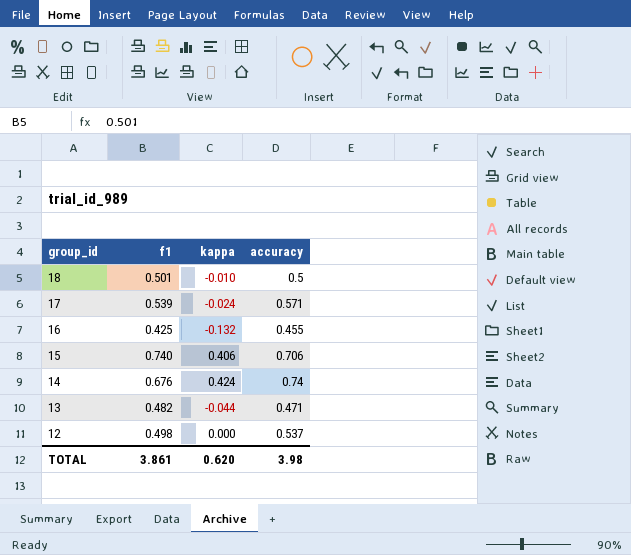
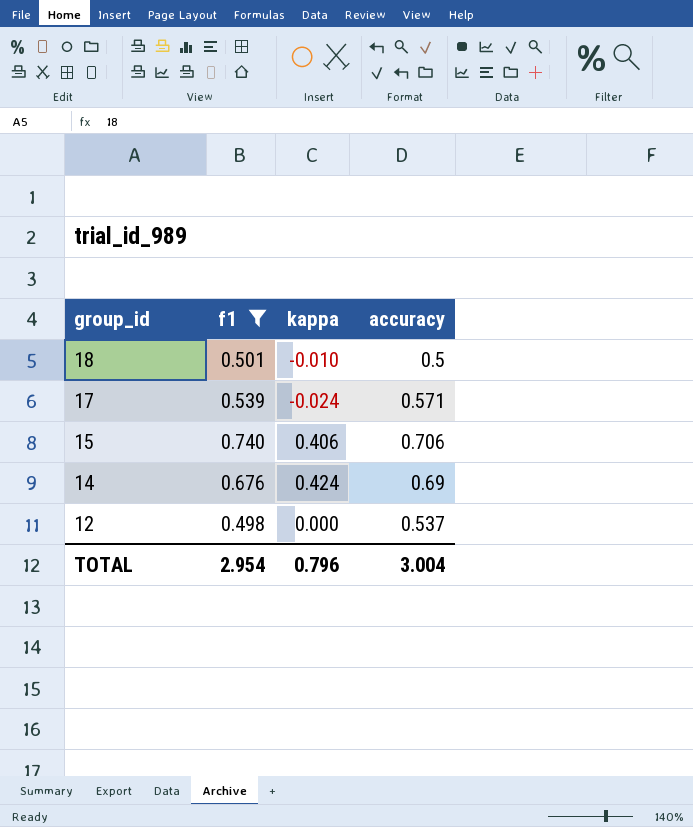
filter: none -> f1 >= 0.498
14 | accuracy: 0.74 -> 0.69
TOTAL | f1: 3.861 -> 2.954
TOTAL | kappa: 0.620 -> 0.796
TOTAL | accuracy: 3.98 -> 3.004

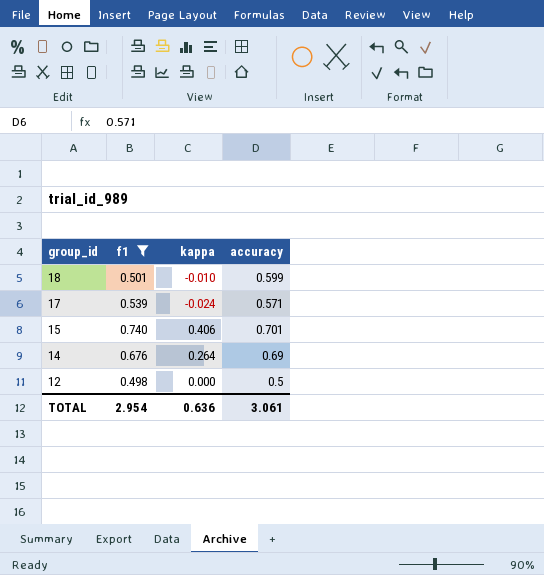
18 | accuracy: 0.5 -> 0.599
15 | accuracy: 0.706 -> 0.701
14 | kappa: 0.424 -> 0.264
12 | accuracy: 0.537 -> 0.5
TOTAL | kappa: 0.796 -> 0.636
TOTAL | accuracy: 3.004 -> 3.061

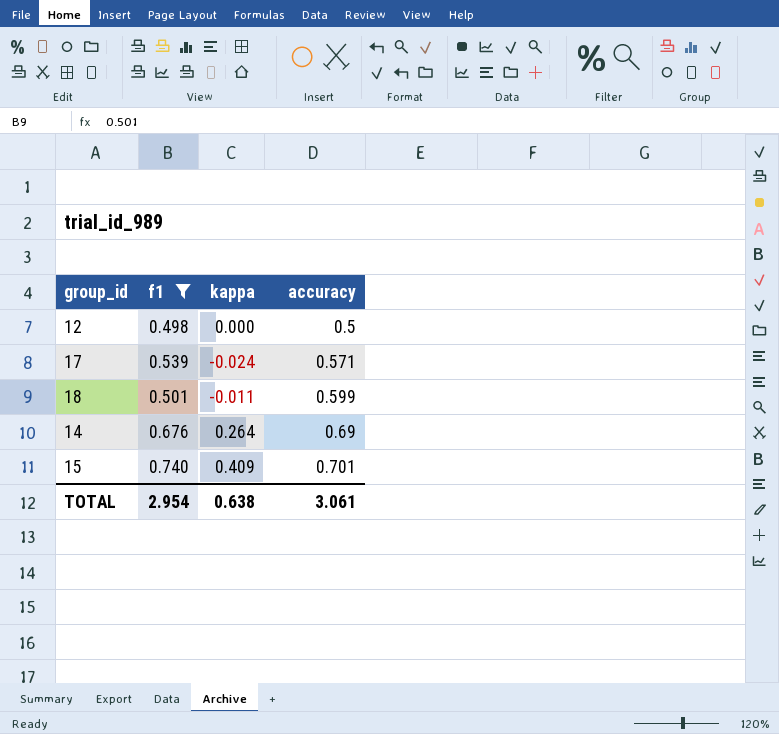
row order: group_id descending -> accuracy ascending
18 | kappa: -0.010 -> -0.011
15 | kappa: 0.406 -> 0.409
TOTAL | kappa: 0.636 -> 0.638

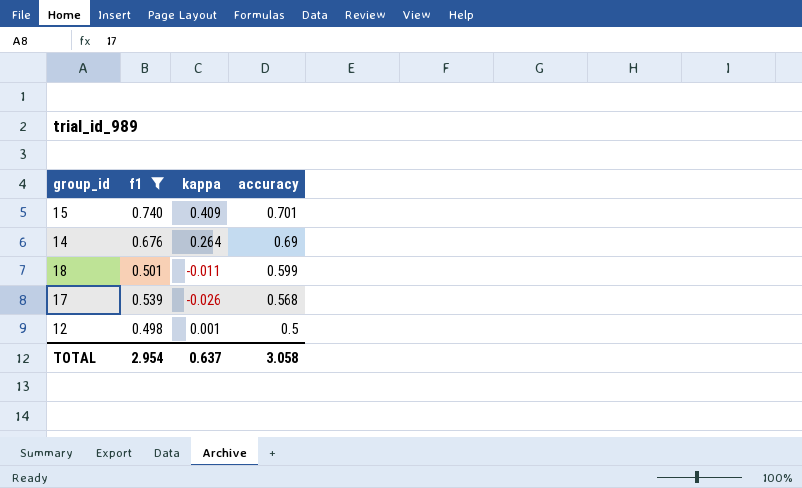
row order: accuracy ascending -> accuracy descending
17 | kappa: -0.024 -> -0.026
17 | accuracy: 0.571 -> 0.568
12 | kappa: 0.000 -> 0.001
TOTAL | kappa: 0.638 -> 0.637
TOTAL | accuracy: 3.061 -> 3.058

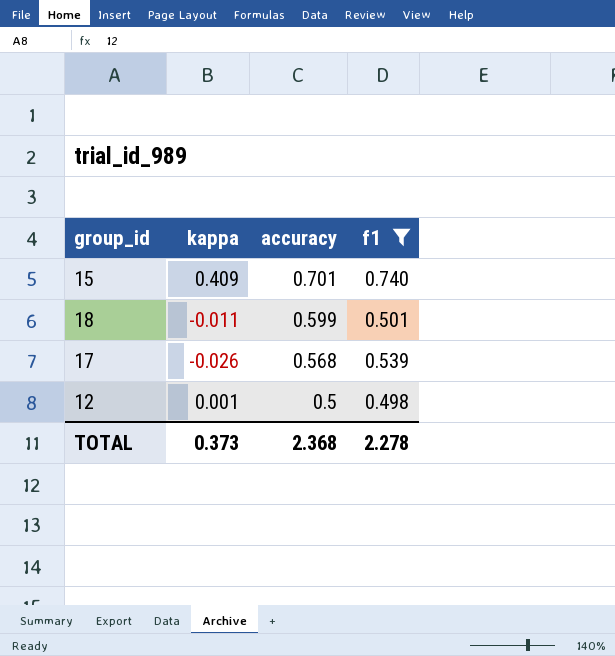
column f1 | position: 2 -> 4
row 14: 0.676 | 0.264 | 0.69 -> none
TOTAL | kappa: 0.637 -> 0.373
TOTAL | accuracy: 3.058 -> 2.368
TOTAL | f1: 2.954 -> 2.278

